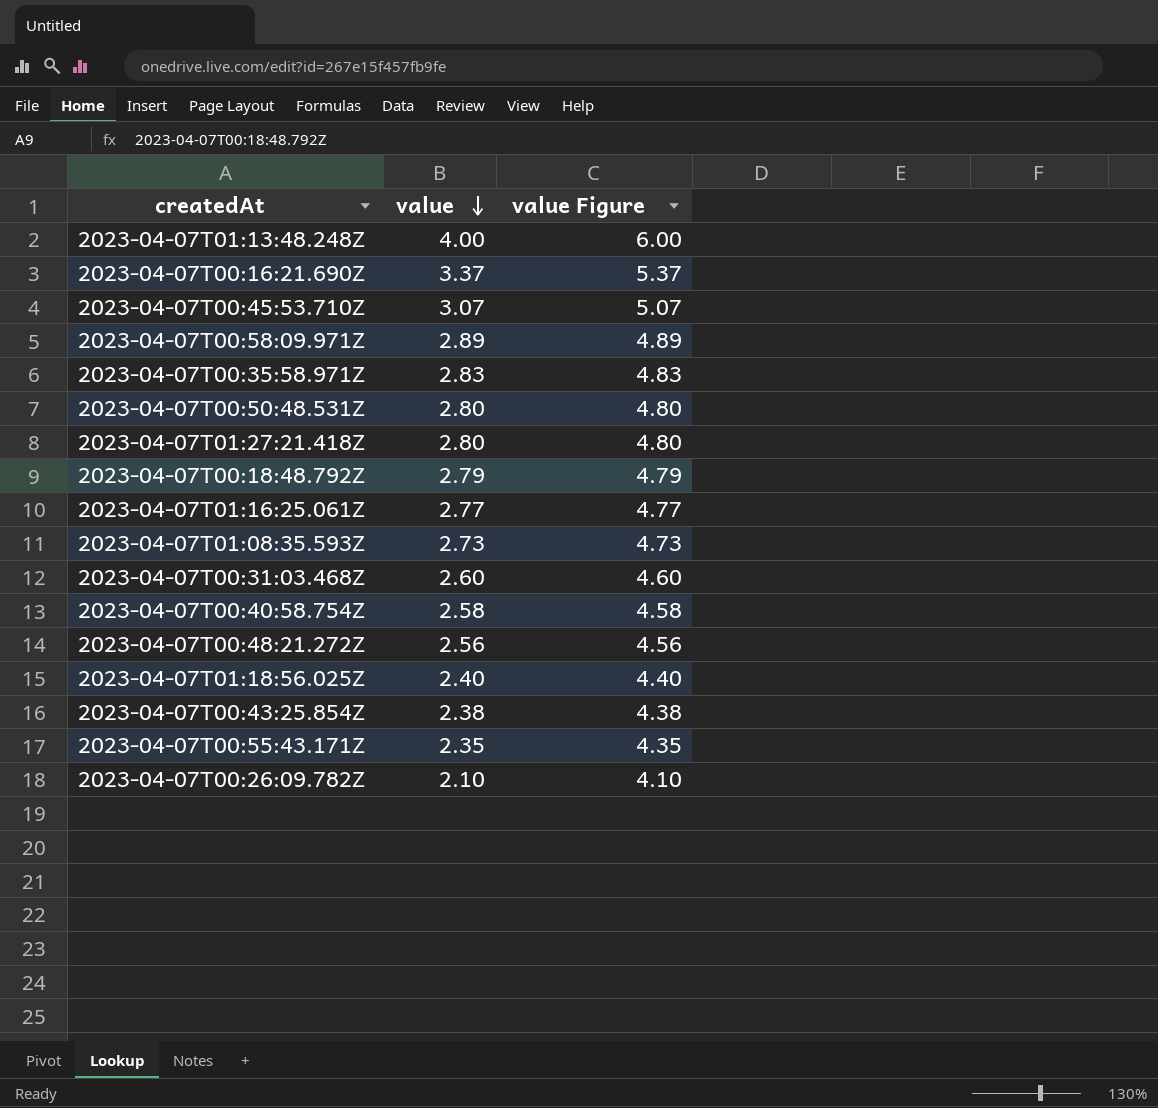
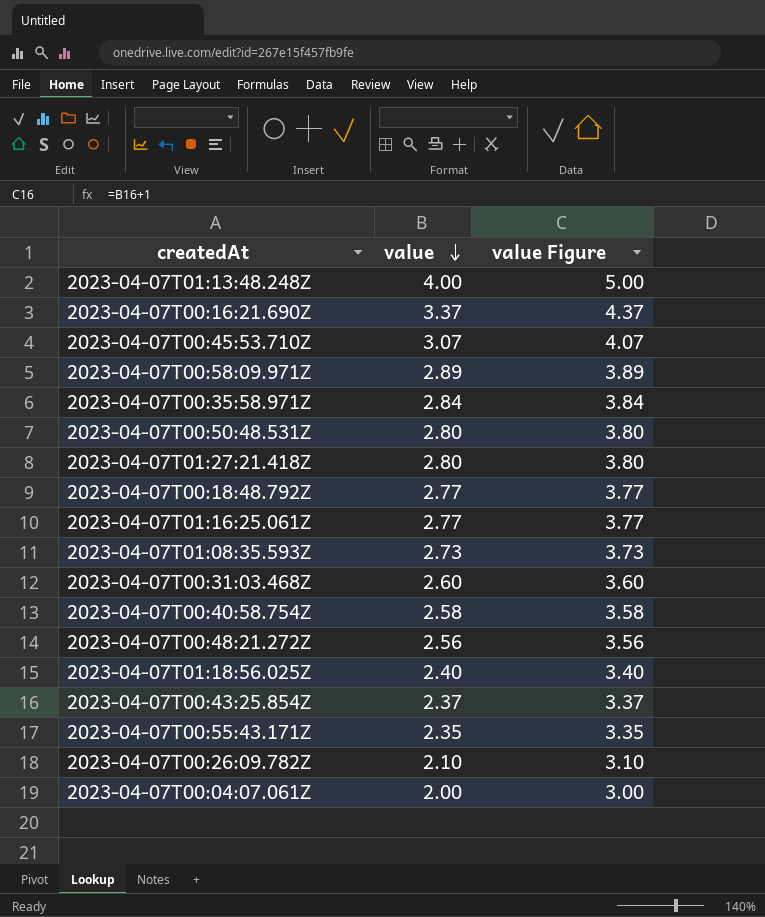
column value Figure | formula: [value] + 2 -> [value] + 1
2023-04-07T00:35:58.971Z | value: 2.83 -> 2.84
2023-04-07T00:18:48.792Z | value: 2.79 -> 2.77
2023-04-07T00:43:25.854Z | value: 2.38 -> 2.37
row 2023-04-07T00:04:07.061Z: none -> 2.00 | 3.00

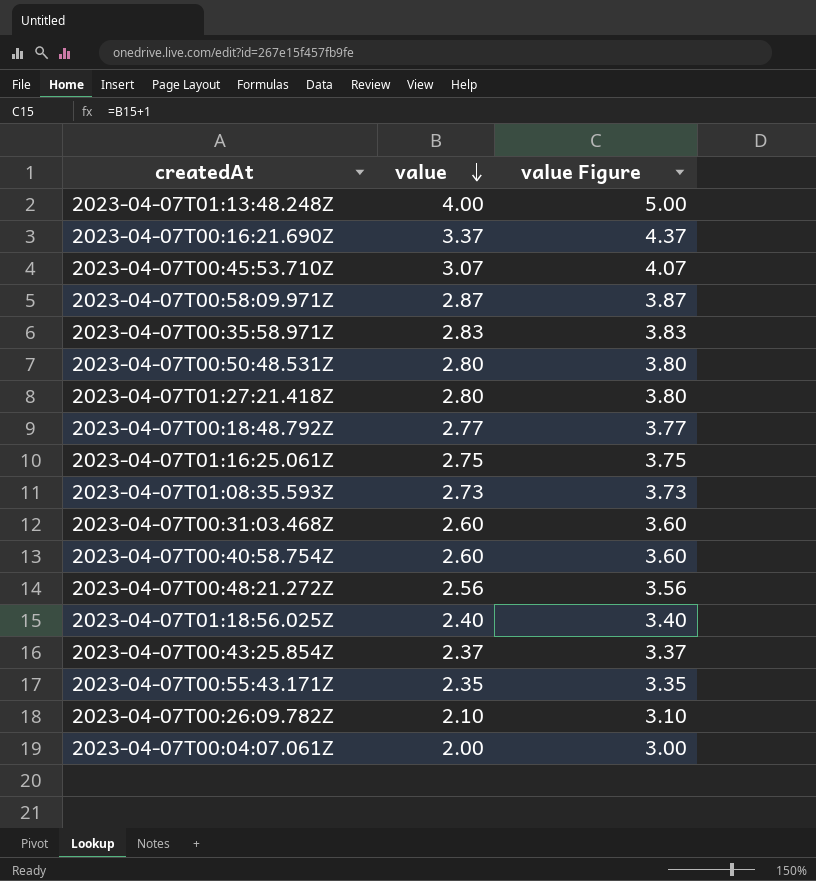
2023-04-07T00:58:09.971Z | value: 2.89 -> 2.87
2023-04-07T00:58:09.971Z | value Figure: 3.89 -> 3.87
2023-04-07T00:35:58.971Z | value: 2.84 -> 2.83
2023-04-07T00:35:58.971Z | value Figure: 3.84 -> 3.83
2023-04-07T01:16:25.061Z | value: 2.77 -> 2.75
2023-04-07T01:16:25.061Z | value Figure: 3.77 -> 3.75
2023-04-07T00:40:58.754Z | value: 2.58 -> 2.60
2023-04-07T00:40:58.754Z | value Figure: 3.58 -> 3.60

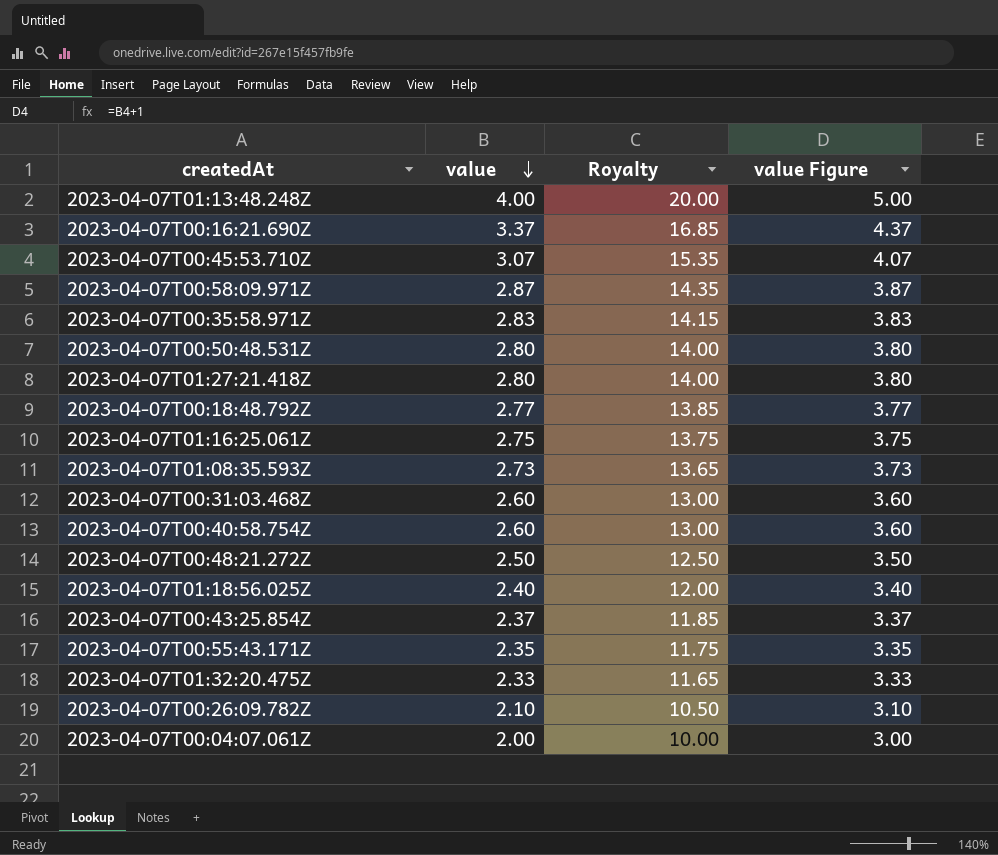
column Royalty | formula: none -> [value] * 5
2023-04-07T00:48:21.272Z | value: 2.56 -> 2.50
2023-04-07T00:48:21.272Z | value Figure: 3.56 -> 3.50
row 2023-04-07T01:32:20.475Z: none -> 2.33 | 11.65 | 3.33

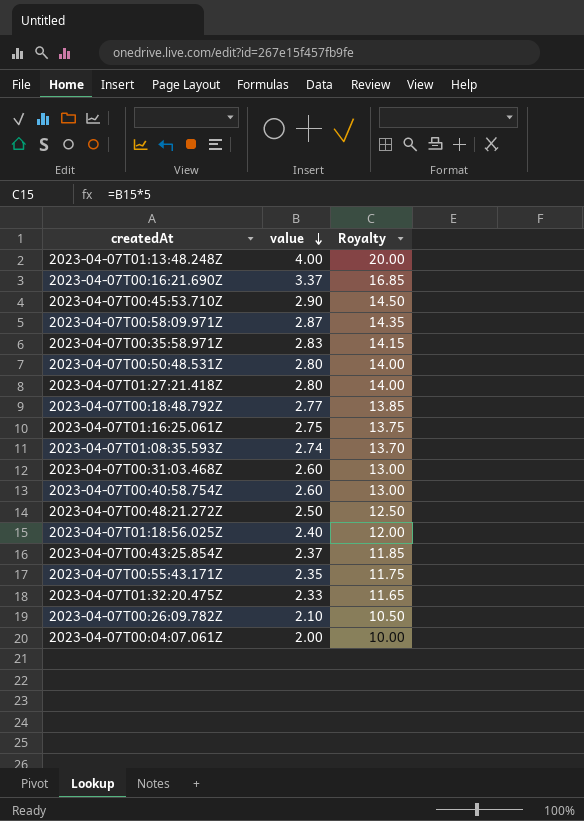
column value Figure | formula: [value] + 1 -> none
2023-04-07T00:45:53.710Z | value: 3.07 -> 2.90
2023-04-07T00:45:53.710Z | Royalty: 15.35 -> 14.50
2023-04-07T01:08:35.593Z | value: 2.73 -> 2.74
2023-04-07T01:08:35.593Z | Royalty: 13.65 -> 13.70

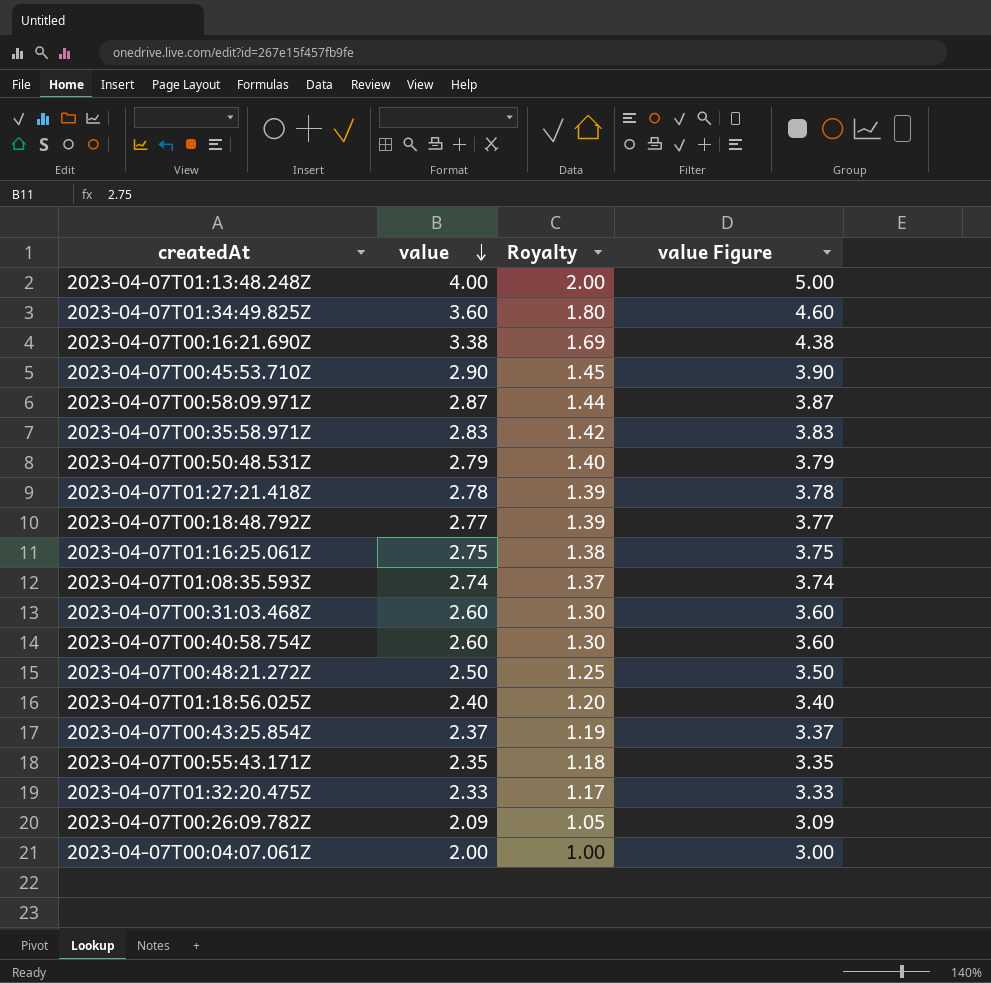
column Royalty | formula: [value] * 5 -> [value] * 0.5
column value Figure | formula: none -> [value] + 1
row 2023-04-07T01:34:49.825Z: none -> 3.60 | 1.80 | 4.60
2023-04-07T00:16:21.690Z | value: 3.37 -> 3.38
2023-04-07T00:50:48.531Z | value: 2.80 -> 2.79
2023-04-07T01:27:21.418Z | value: 2.80 -> 2.78
2023-04-07T00:26:09.782Z | value: 2.10 -> 2.09

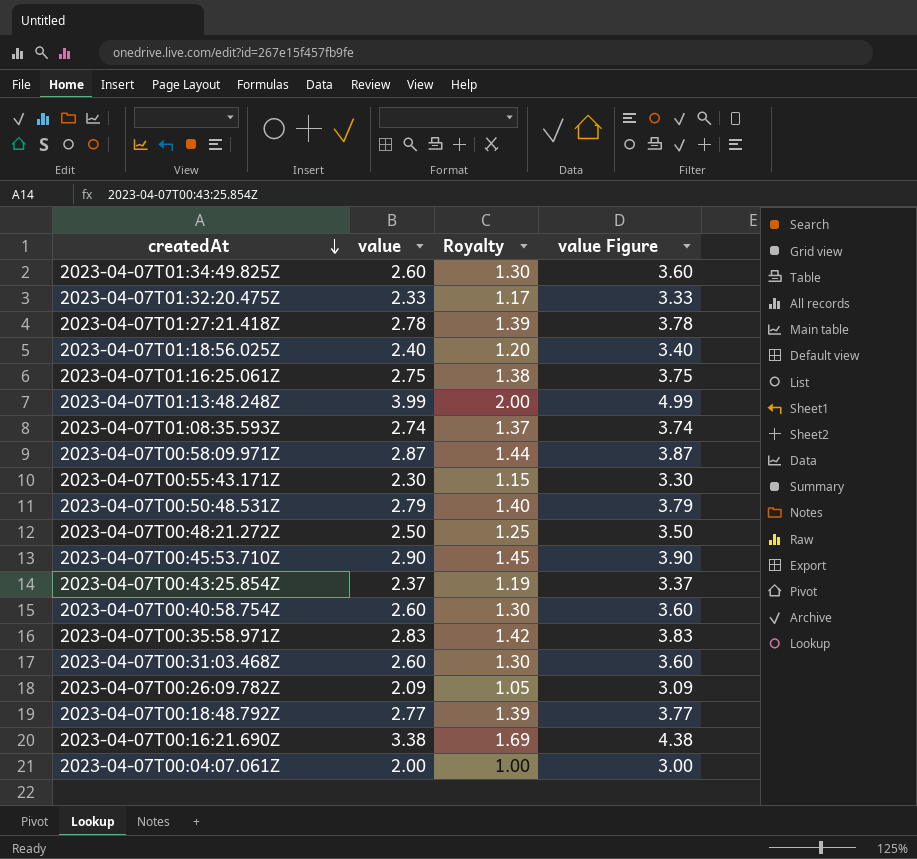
row order: value descending -> createdAt descending
2023-04-07T01:34:49.825Z | value: 3.60 -> 2.60
2023-04-07T01:34:49.825Z | Royalty: 1.80 -> 1.30
2023-04-07T01:34:49.825Z | value Figure: 4.60 -> 3.60
2023-04-07T01:13:48.248Z | value: 4.00 -> 3.99
2023-04-07T01:13:48.248Z | value Figure: 5.00 -> 4.99
2023-04-07T00:55:43.171Z | value: 2.35 -> 2.30
2023-04-07T00:55:43.171Z | Royalty: 1.18 -> 1.15
2023-04-07T00:55:43.171Z | value Figure: 3.35 -> 3.30

